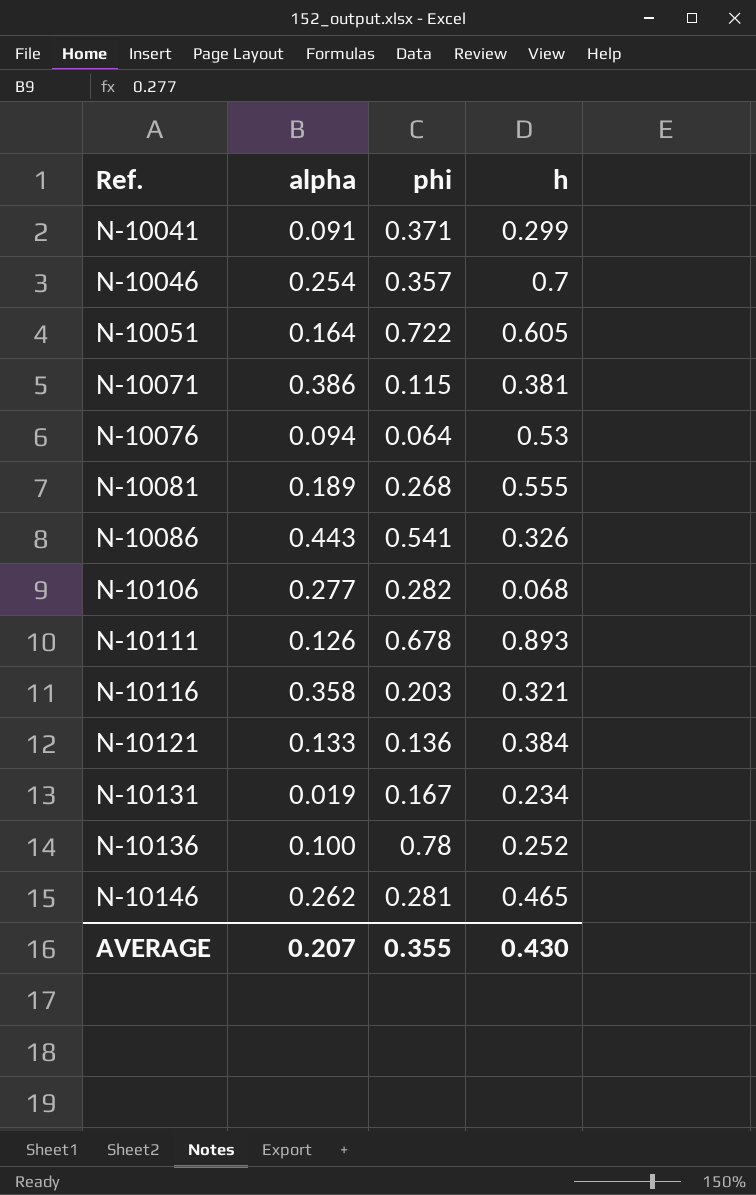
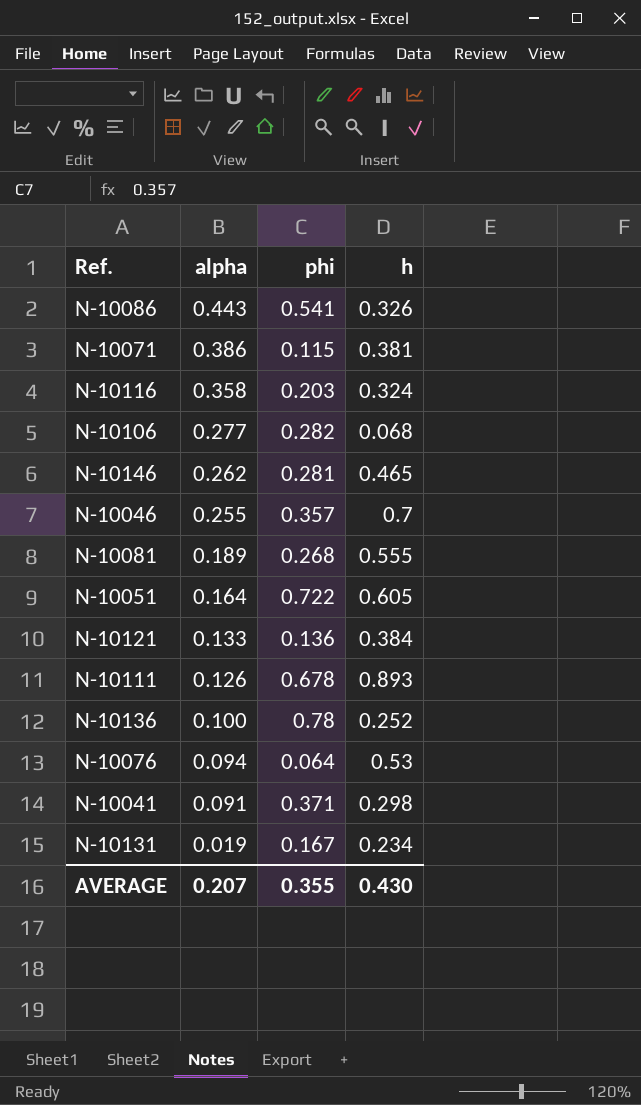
row order: Ref. ascending -> alpha descending
N-10116 | h: 0.321 -> 0.324
N-10046 | alpha: 0.254 -> 0.255
N-10041 | h: 0.299 -> 0.298

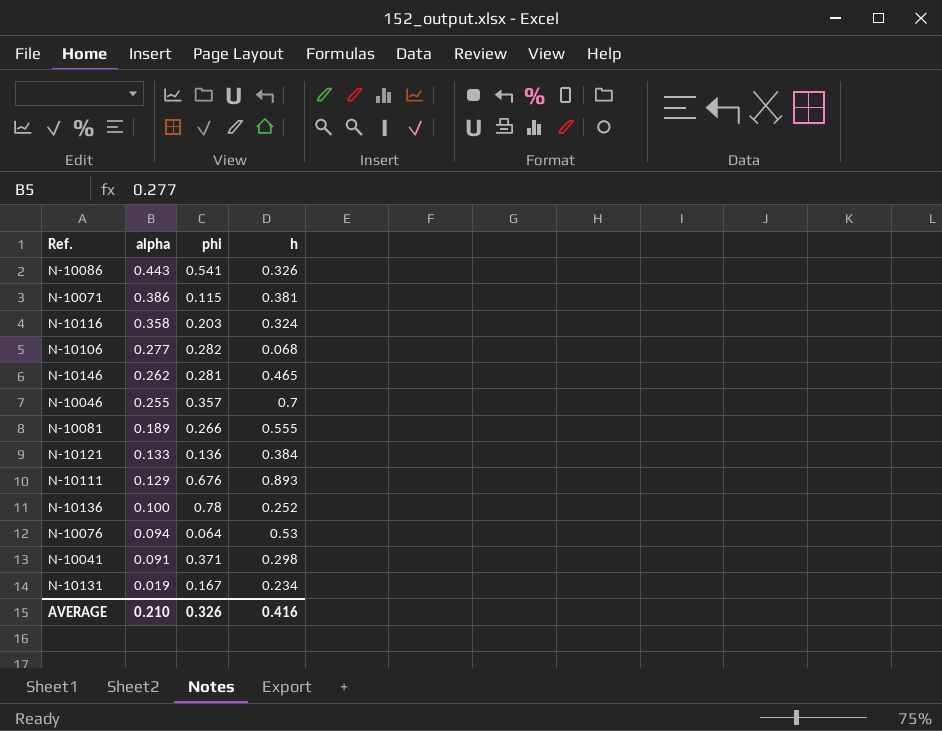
row N-10051: 0.164 | 0.722 | 0.605 -> none
N-10081 | phi: 0.268 -> 0.266
N-10111 | alpha: 0.126 -> 0.129
N-10111 | phi: 0.678 -> 0.676
AVERAGE | alpha: 0.207 -> 0.210
AVERAGE | phi: 0.355 -> 0.326
AVERAGE | h: 0.430 -> 0.416

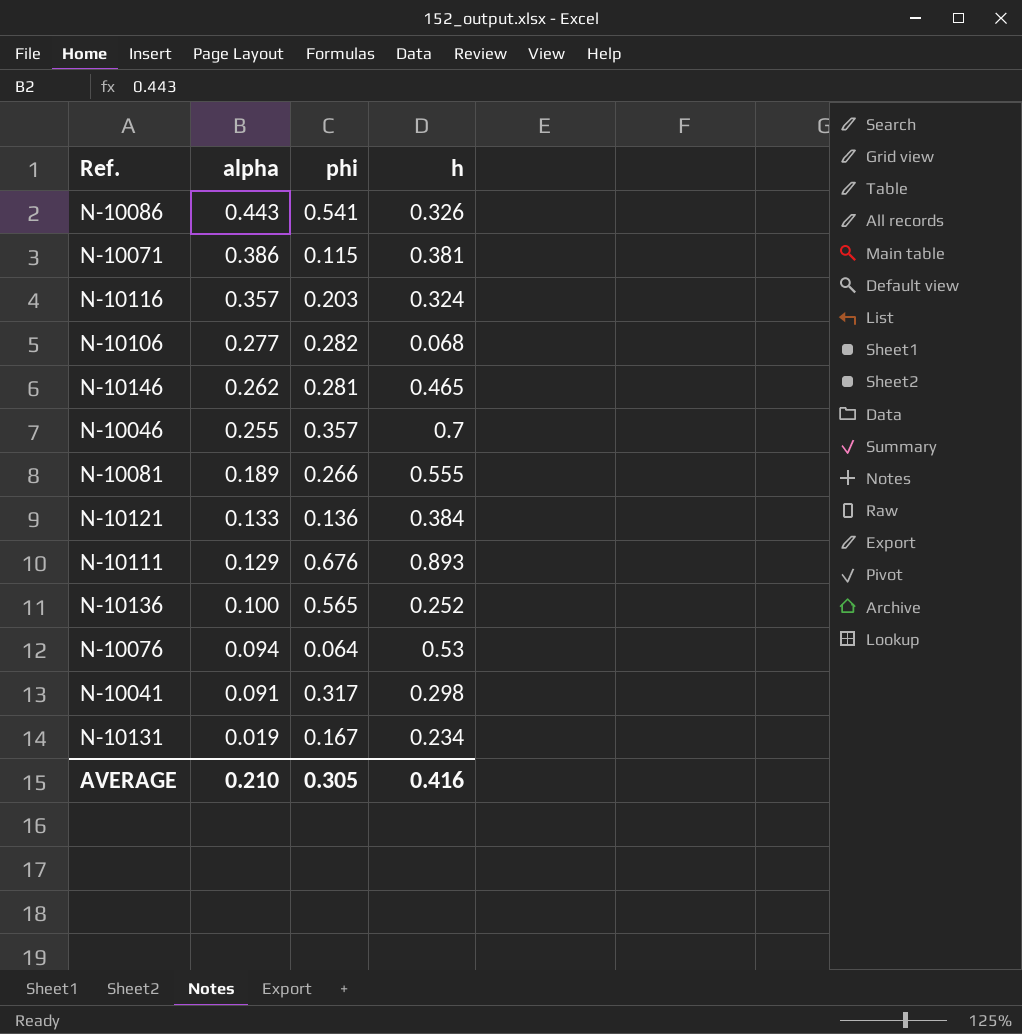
N-10116 | alpha: 0.358 -> 0.357
N-10136 | phi: 0.78 -> 0.565
N-10041 | phi: 0.371 -> 0.317
AVERAGE | phi: 0.326 -> 0.305

